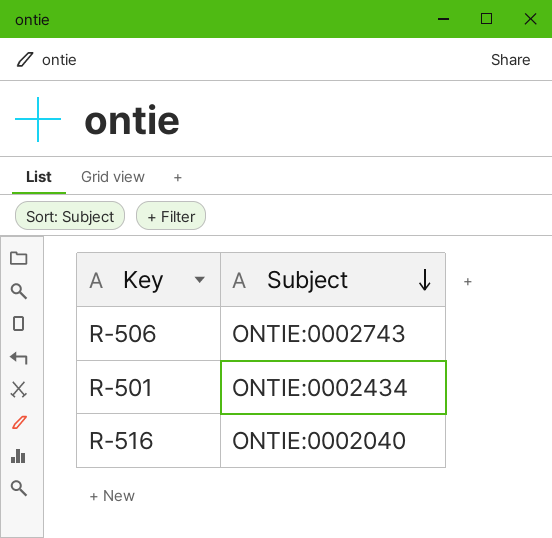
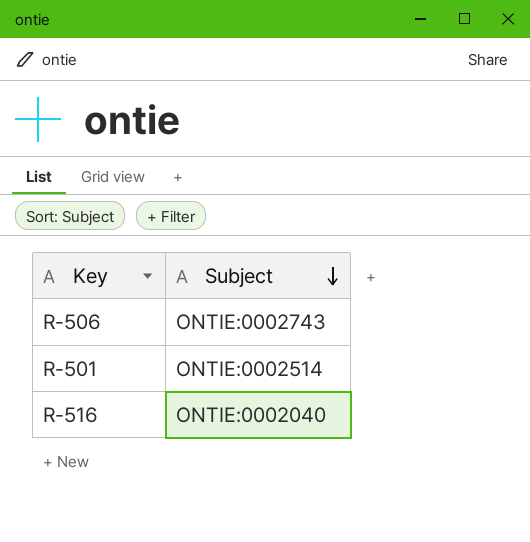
R-501 | Subject: ONTIE:0002434 -> ONTIE:0002514

